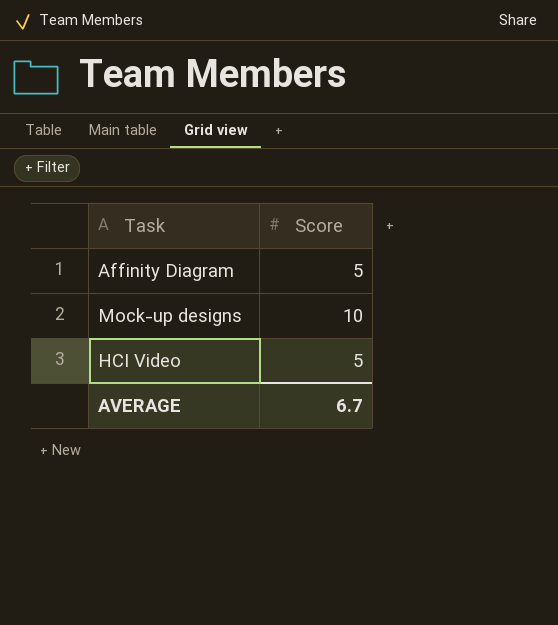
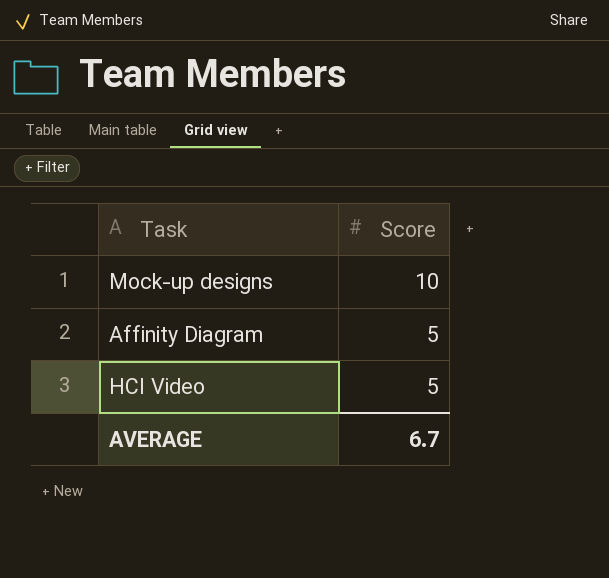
row order: none -> Score descending

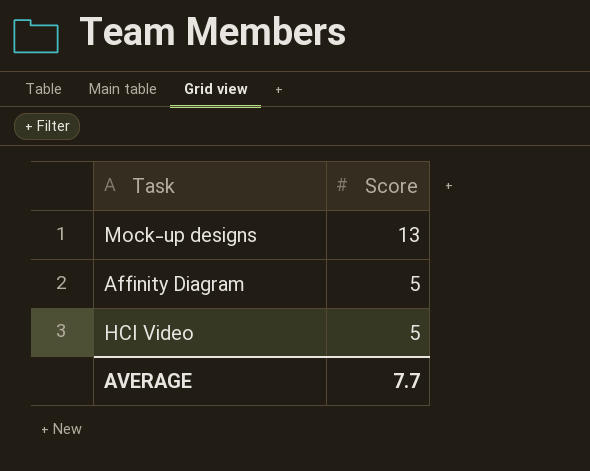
Mock-up designs | Score: 10 -> 13
AVERAGE | Score: 6.7 -> 7.7

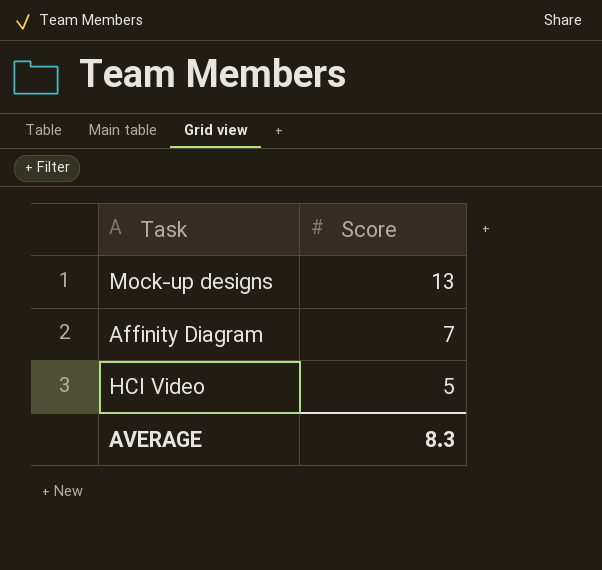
Affinity Diagram | Score: 5 -> 7
AVERAGE | Score: 7.7 -> 8.3

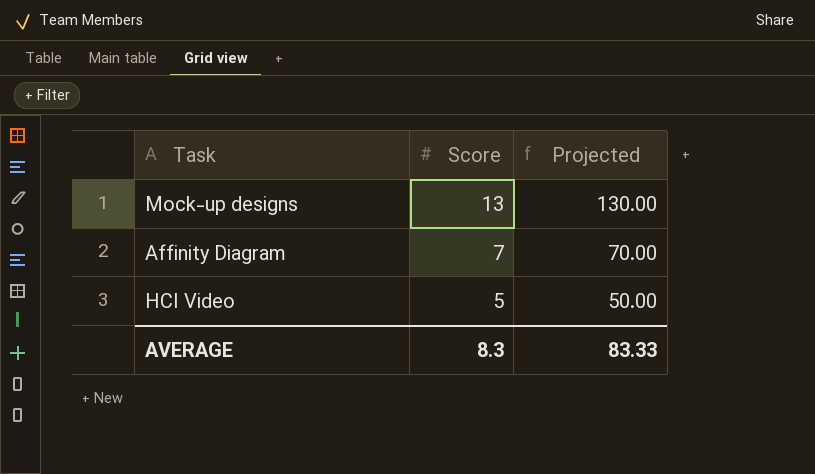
column Projected | formula: none -> [Score] * 10

